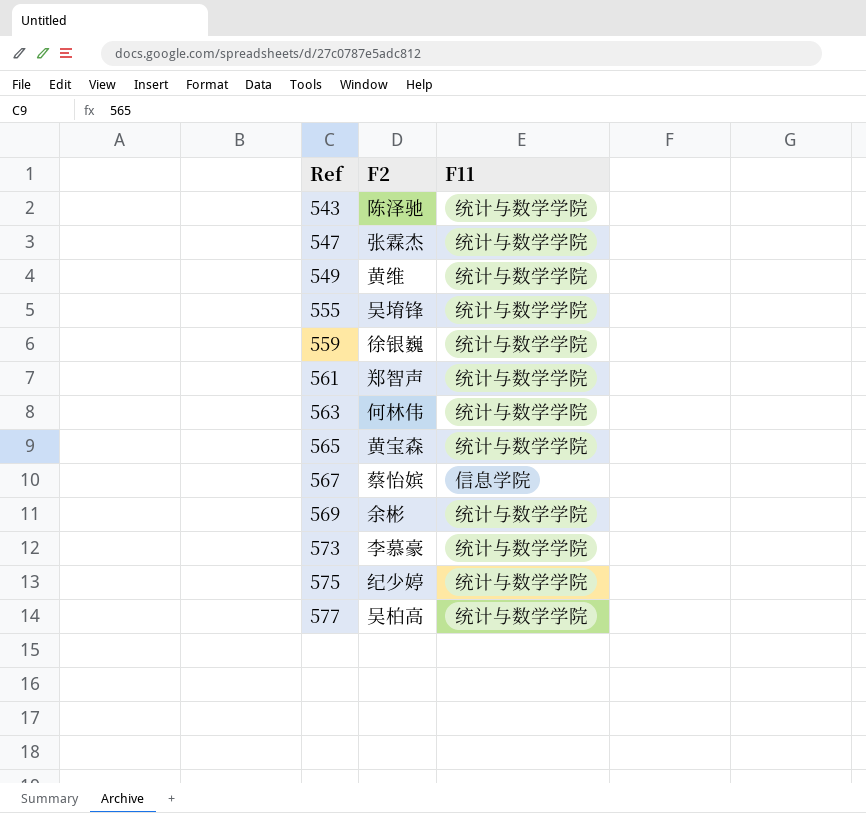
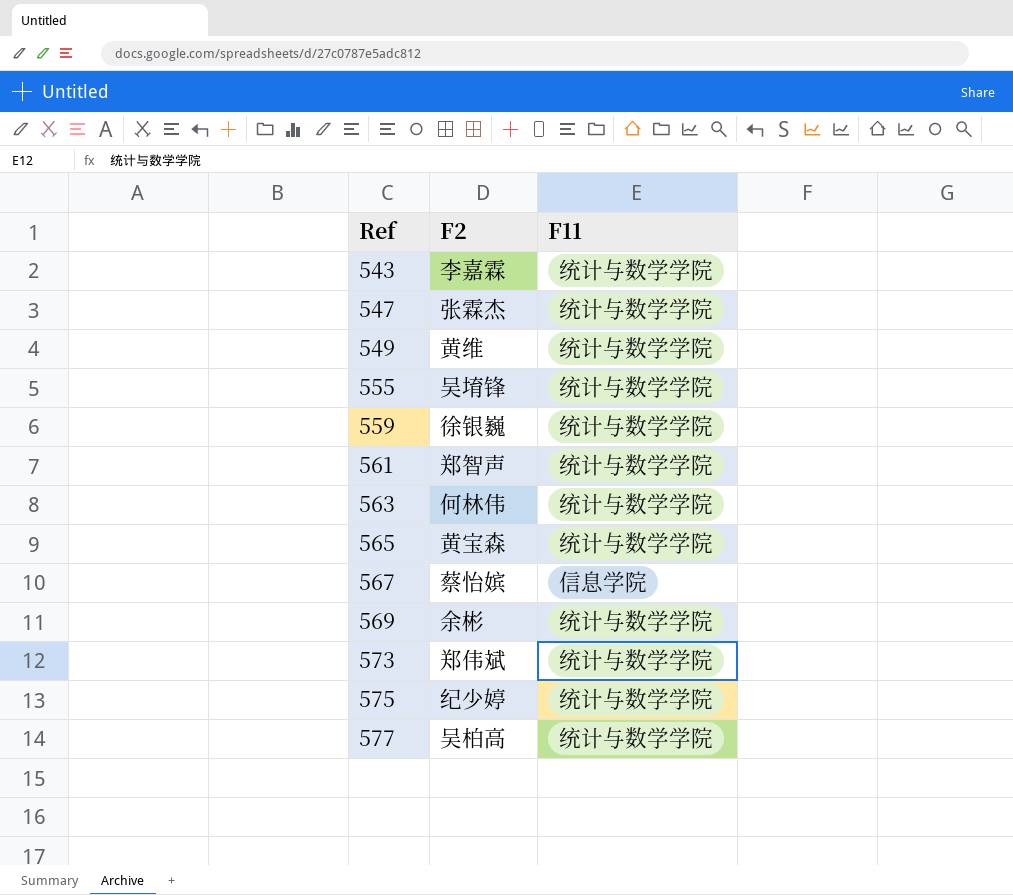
543 | F2: 陈泽驰 -> 李嘉霖
573 | F2: 李慕豪 -> 郑伟斌

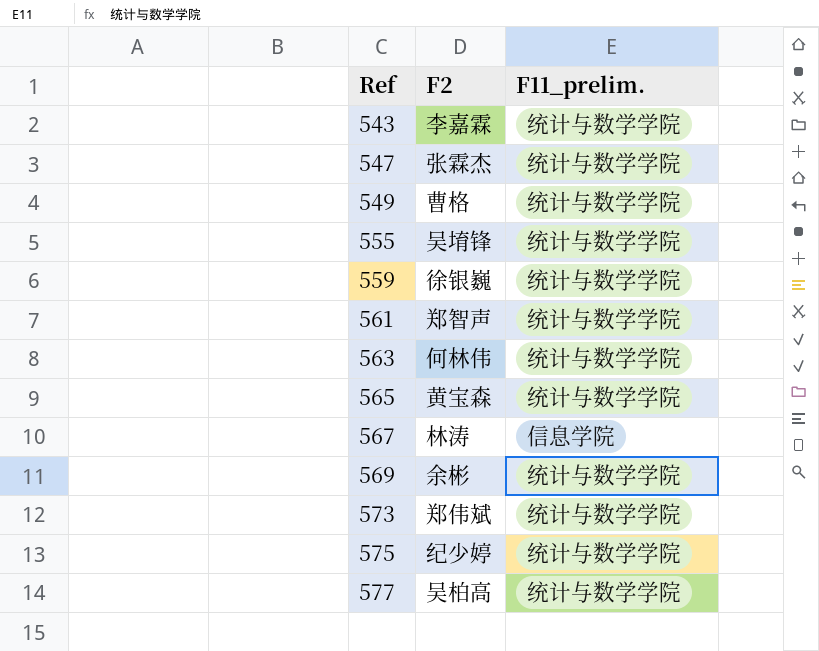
column name: F11 -> F11_prelim.
549 | F2: 黄维 -> 曹格
567 | F2: 蔡怡嫔 -> 林涛

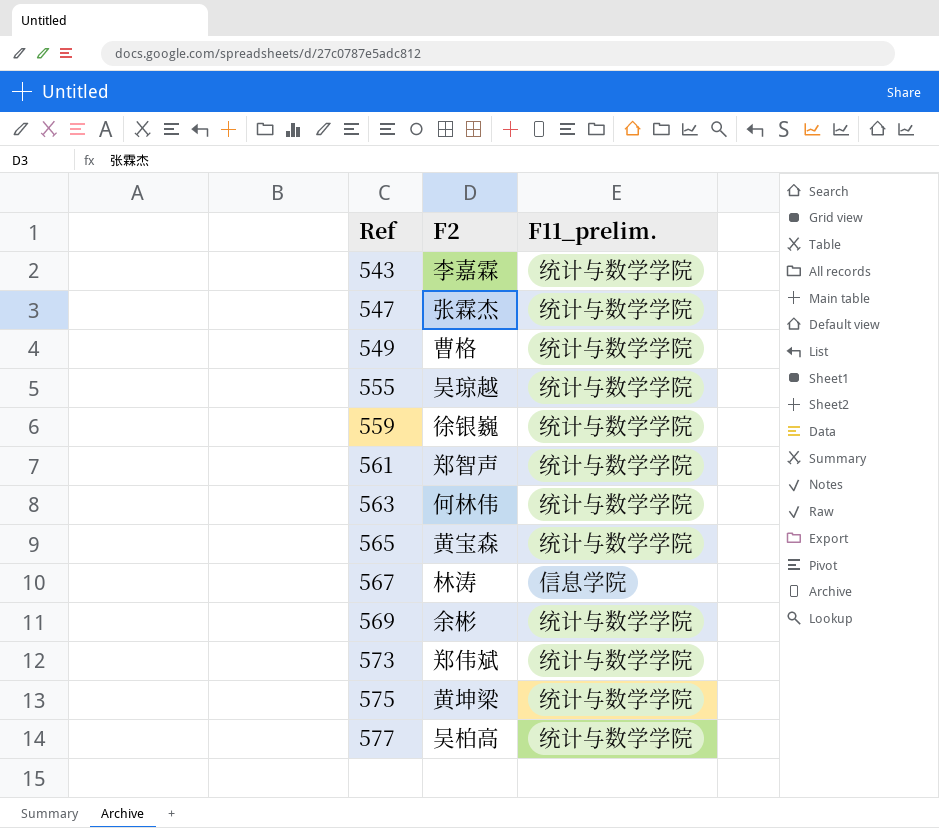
555 | F2: 吴堉锋 -> 吴琼越
575 | F2: 纪少婷 -> 黄坤梁

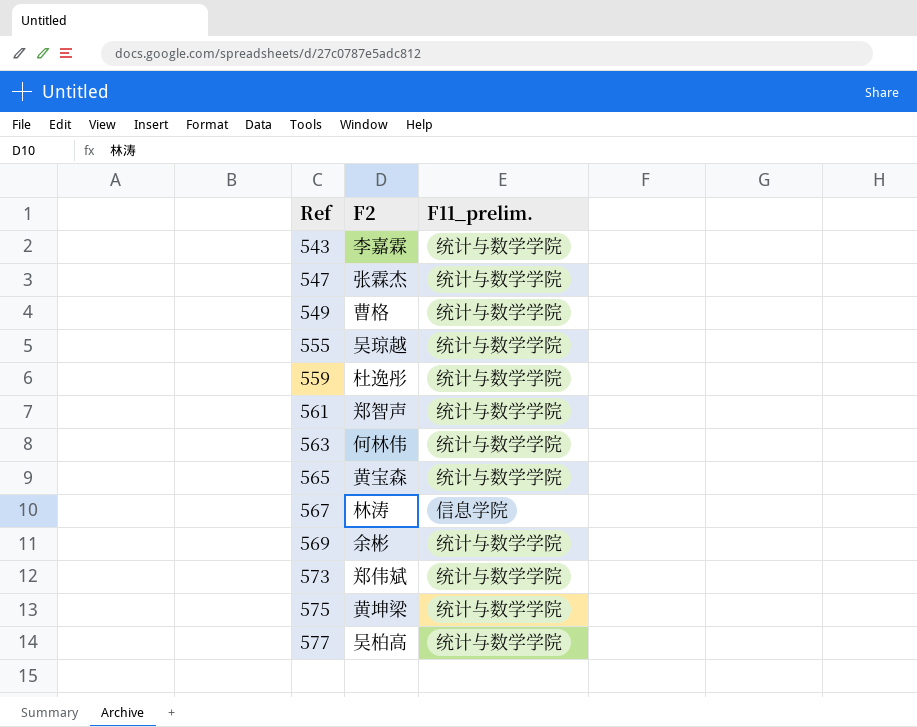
559 | F2: 徐银巍 -> 杜逸彤

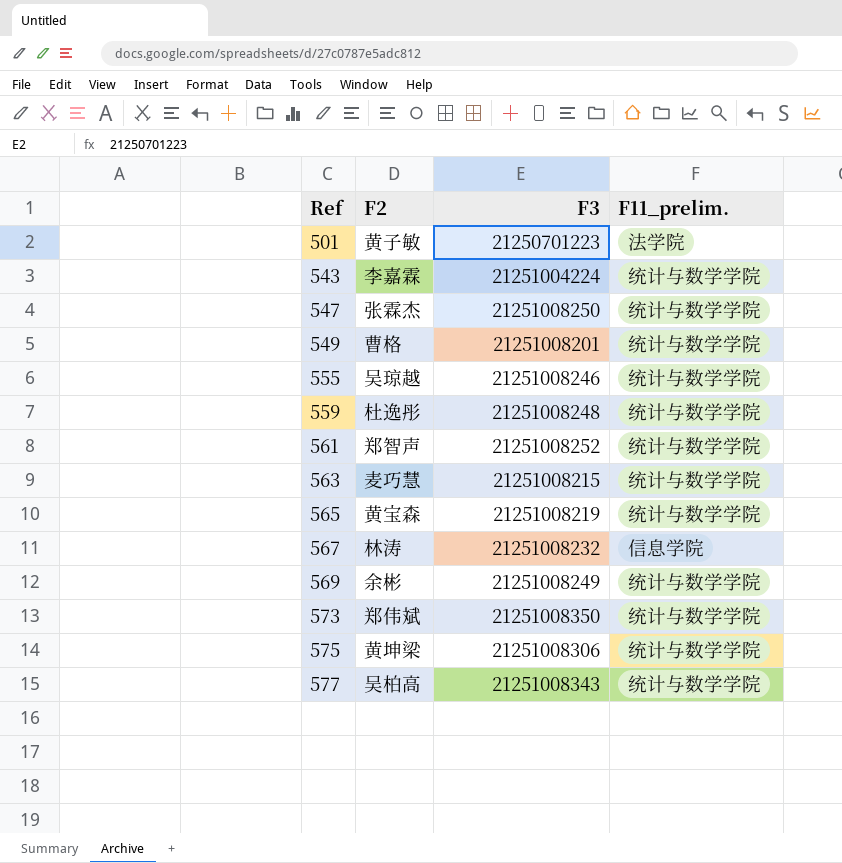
column F3 | position: none -> 3
row 501: none -> 黄子敏 | 21250701223 | 法学院
563 | F2: 何林伟 -> 麦巧慧

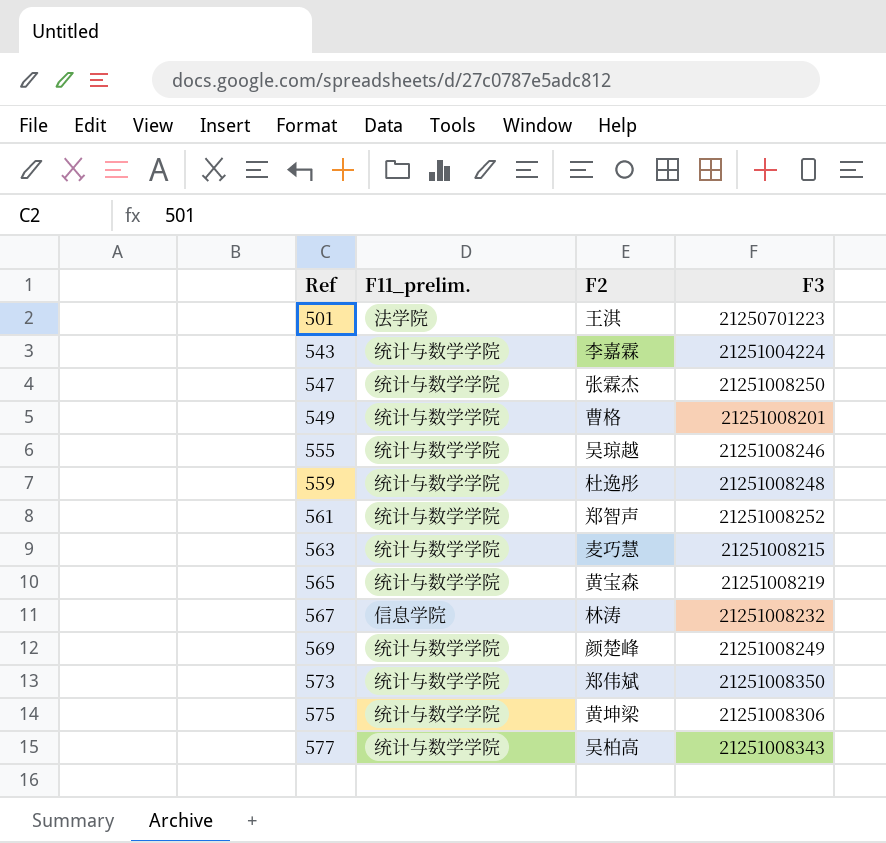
column F11_prelim. | position: 4 -> 2
501 | F2: 黄子敏 -> 王淇
569 | F2: 余彬 -> 颜楚峰

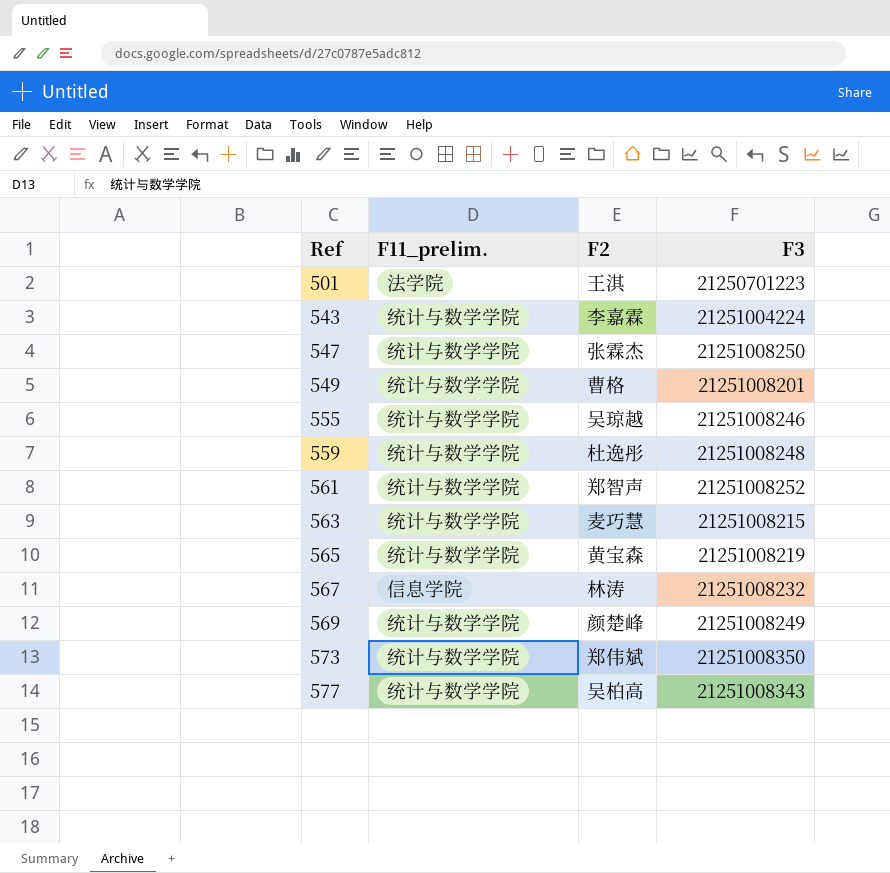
row 575: 统计与数学学院 | 黄坤梁 | 21251008306 -> none

